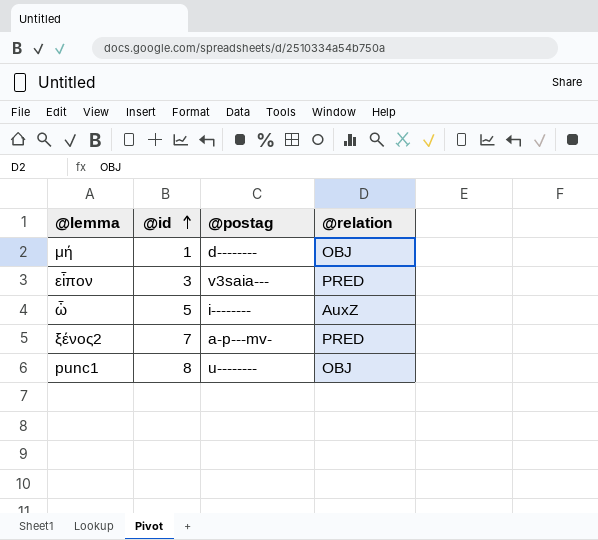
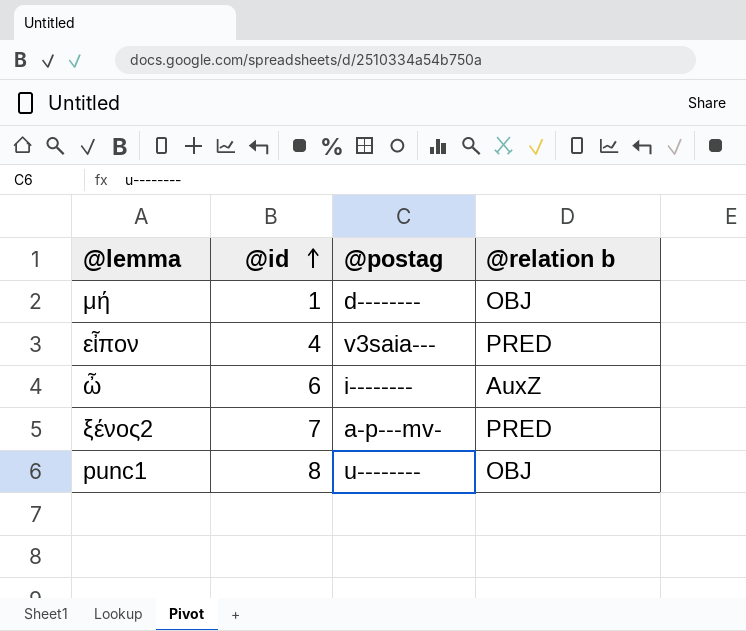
column name: @relation -> @relation b
εἶπον | @id: 3 -> 4
ὦ | @id: 5 -> 6

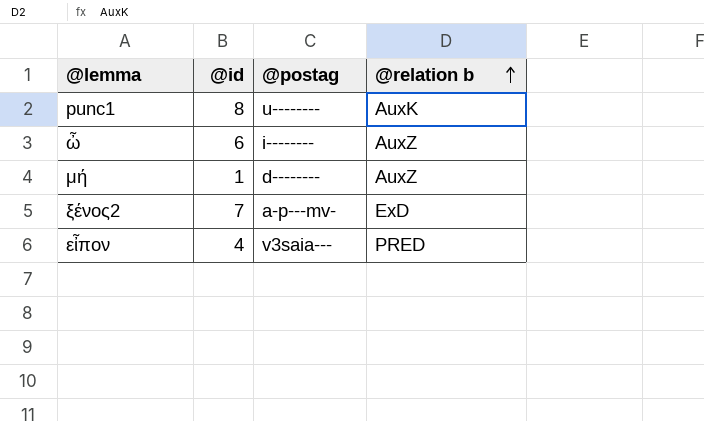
row order: @id ascending -> @relation b ascending
punc1 | @relation b: OBJ -> AuxK
μή | @relation b: OBJ -> AuxZ
ξένος2 | @relation b: PRED -> ExD

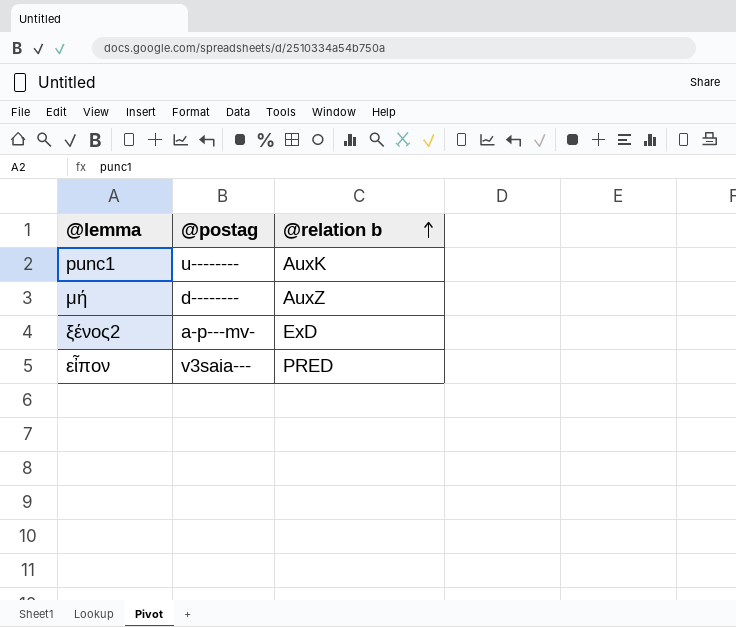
column @id | position: 2 -> none
row ὦ: 6 | i-------- | AuxZ -> none

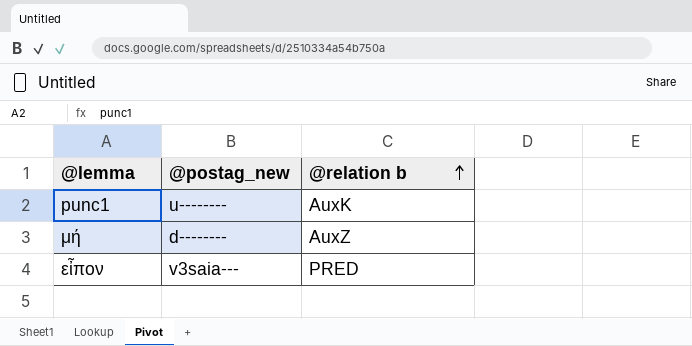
column name: @postag -> @postag_new
row ξένος2: a-p---mv- | ExD -> none

